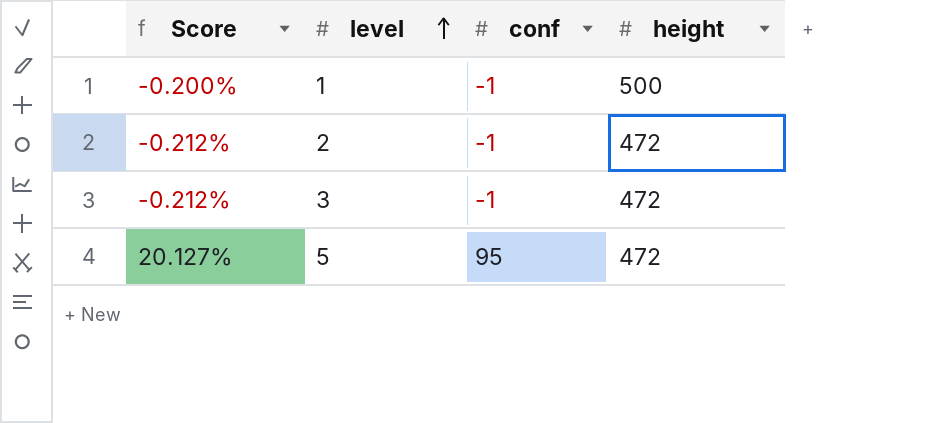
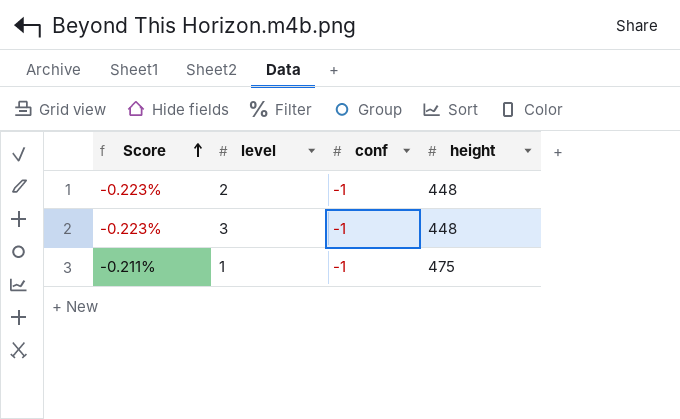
row order: level ascending -> Score ascending
row 5: 20.127% | 95 | 472 -> none
2 | Score: -0.212% -> -0.223%
2 | height: 472 -> 448
3 | Score: -0.212% -> -0.223%
3 | height: 472 -> 448
1 | Score: -0.200% -> -0.211%
1 | height: 500 -> 475

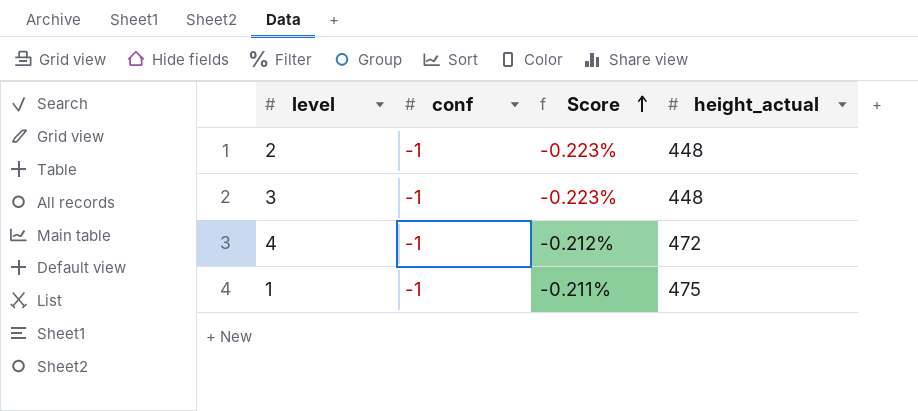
column Score | position: 1 -> 3
column name: height -> height_actual
row 4: none -> -1 | -0.212% | 472

